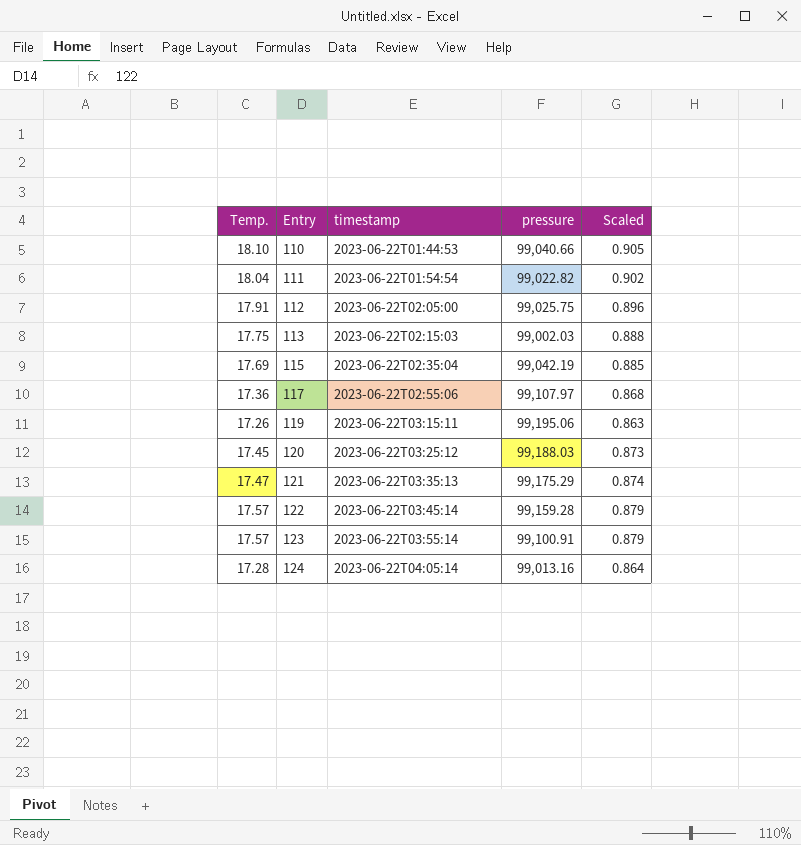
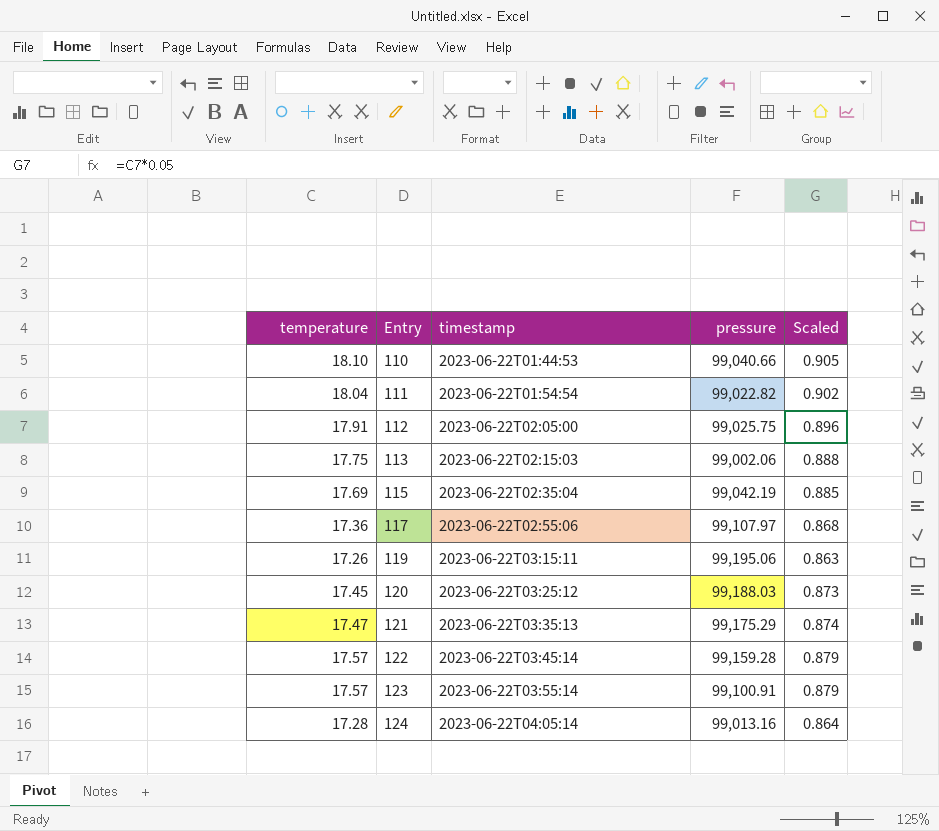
column name: Temp. -> temperature
113 | pressure: 99,002.03 -> 99,002.06

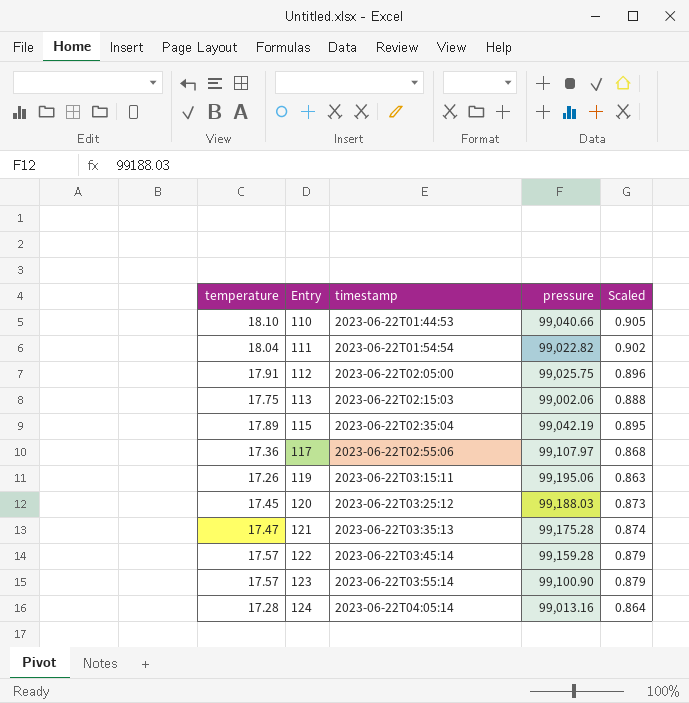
115 | temperature: 17.69 -> 17.89
115 | Scaled: 0.885 -> 0.895
121 | pressure: 99,175.29 -> 99,175.28
123 | pressure: 99,100.91 -> 99,100.90

